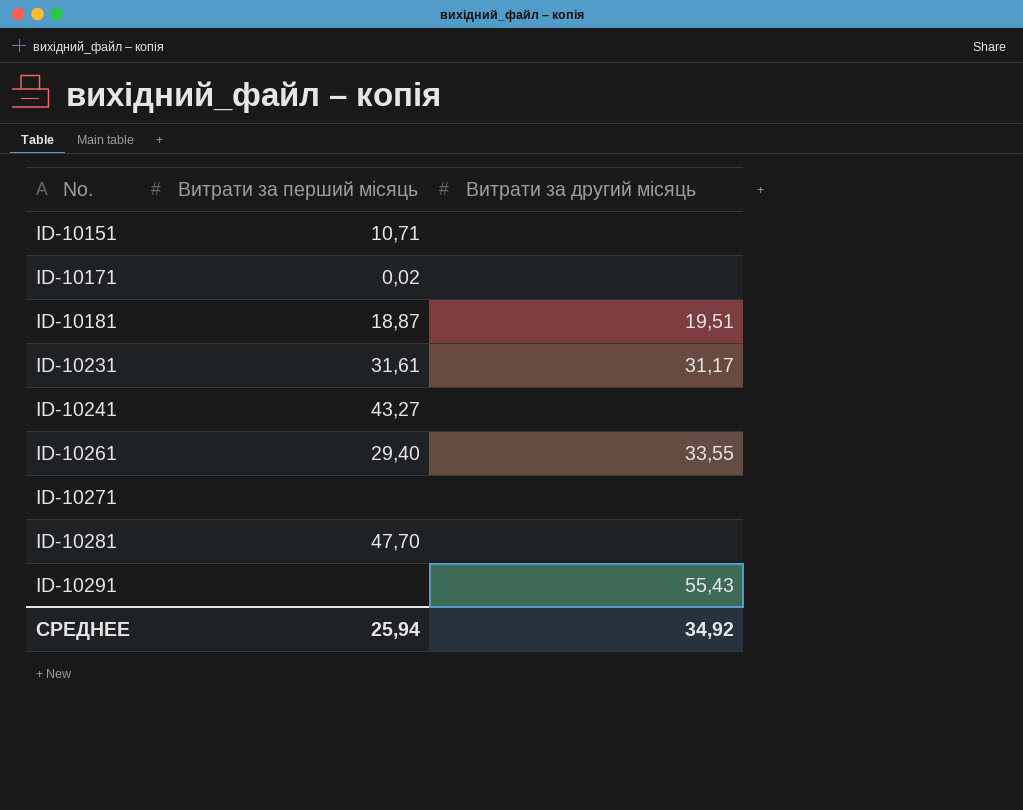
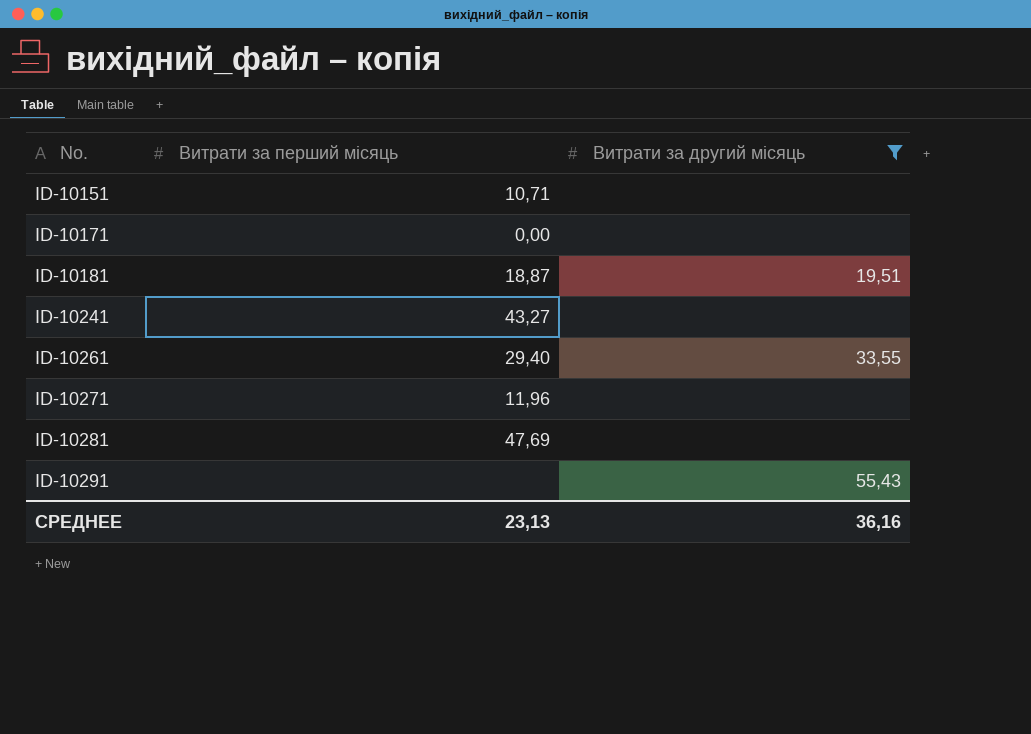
filter: none -> Витрати за другий місяць != 31,17
ID-10171 | Витрати за перший місяць: 0,02 -> 0,00
ID-10271 | Витрати за перший місяць: none -> 11,96
ID-10281 | Витрати за перший місяць: 47,70 -> 47,69
СРЕДНЕЕ | Витрати за перший місяць: 25,94 -> 23,13
СРЕДНЕЕ | Витрати за другий місяць: 34,92 -> 36,16

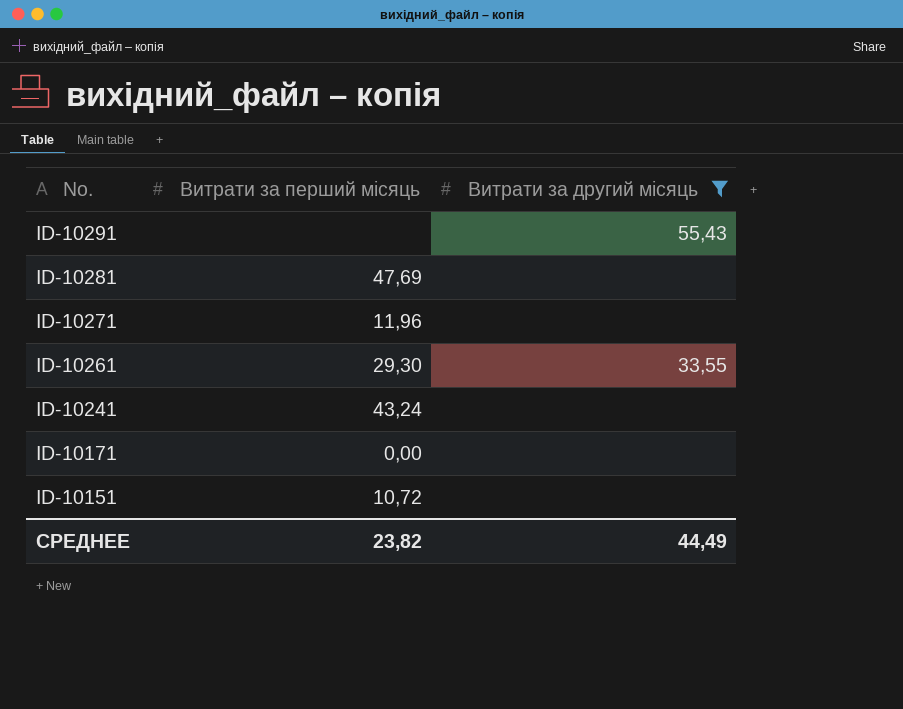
row order: No. ascending -> No. descending
row ID-10181: 18,87 | 19,51 -> none
ID-10261 | Витрати за перший місяць: 29,40 -> 29,30
ID-10241 | Витрати за перший місяць: 43,27 -> 43,24
ID-10151 | Витрати за перший місяць: 10,71 -> 10,72
СРЕДНЕЕ | Витрати за перший місяць: 23,13 -> 23,82
СРЕДНЕЕ | Витрати за другий місяць: 36,16 -> 44,49

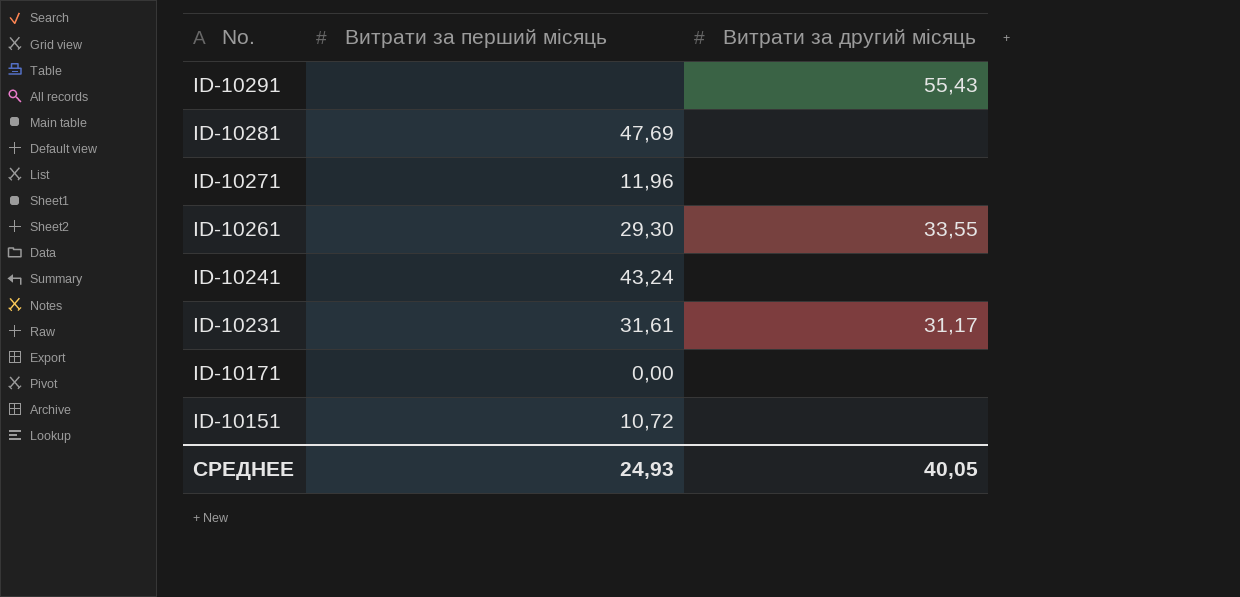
filter: Витрати за другий місяць != 31,17 -> none
СРЕДНЕЕ | Витрати за перший місяць: 23,82 -> 24,93
СРЕДНЕЕ | Витрати за другий місяць: 44,49 -> 40,05

